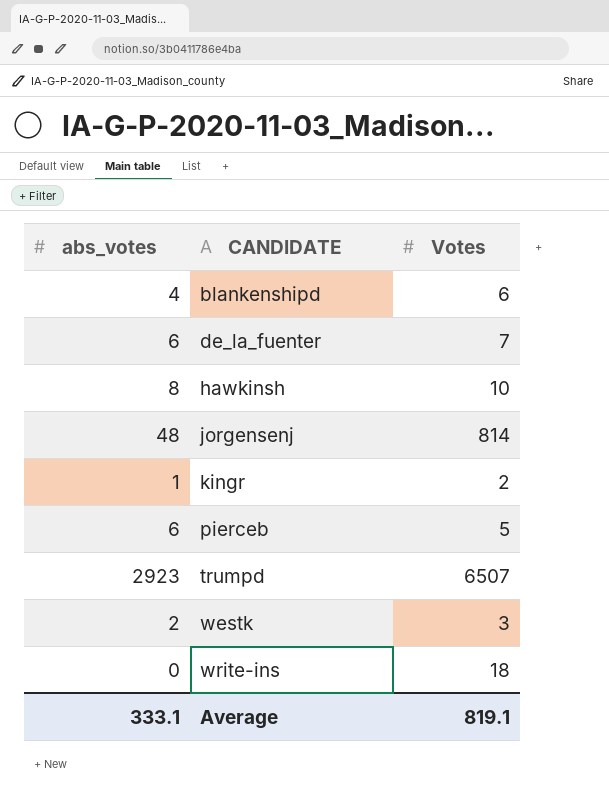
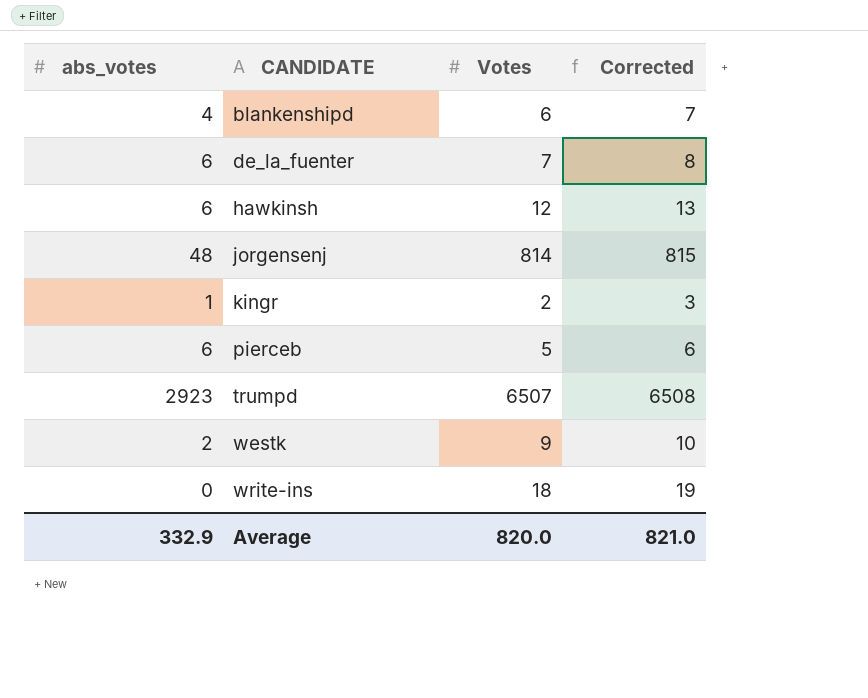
column Corrected | formula: none -> [Votes] + 1
hawkinsh | abs_votes: 8 -> 6
hawkinsh | Votes: 10 -> 12
westk | Votes: 3 -> 9
Average | abs_votes: 333.1 -> 332.9
Average | Votes: 819.1 -> 820.0

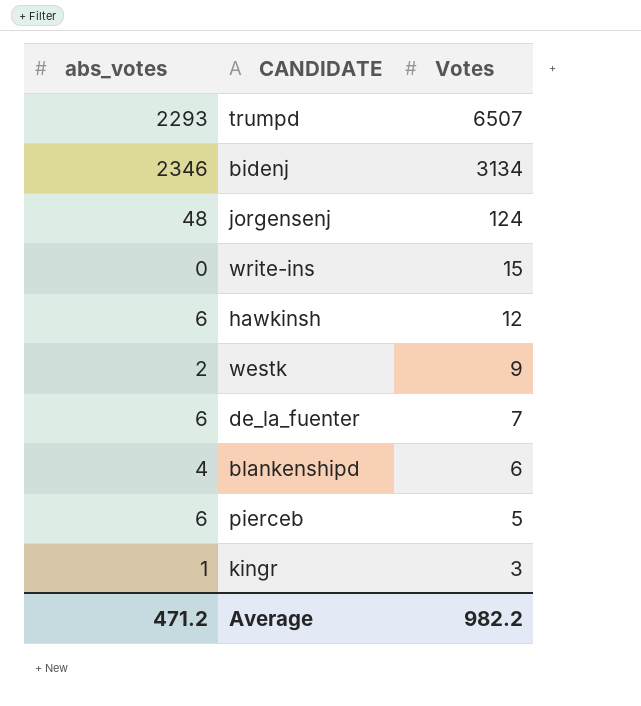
row order: CANDIDATE ascending -> Votes descending
column Corrected | formula: [Votes] + 1 -> none
trumpd | abs_votes: 2923 -> 2293
row bidenj: none -> 2346 | 3134
jorgensenj | Votes: 814 -> 124
write-ins | Votes: 18 -> 15
kingr | Votes: 2 -> 3
Average | abs_votes: 332.9 -> 471.2
Average | Votes: 820.0 -> 982.2

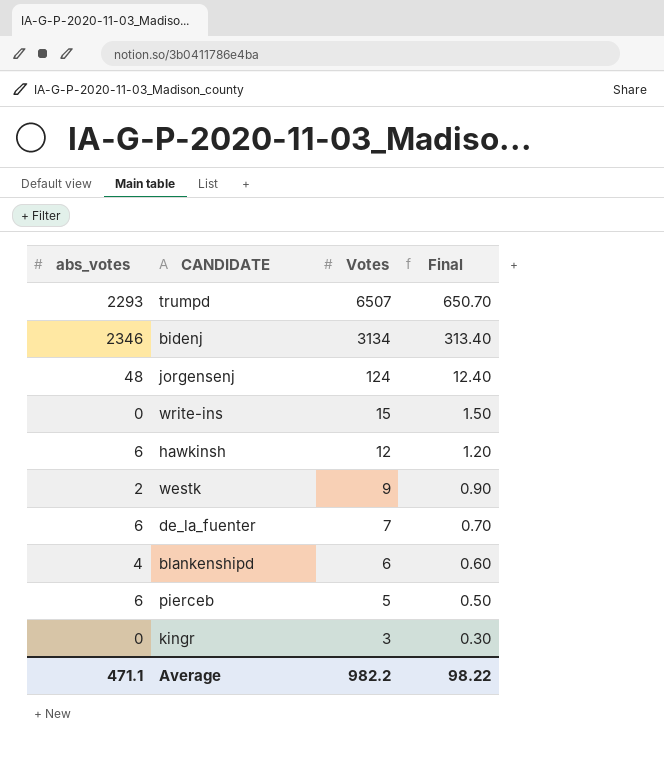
column Final | formula: none -> [Votes] * 0.1
kingr | abs_votes: 1 -> 0
Average | abs_votes: 471.2 -> 471.1

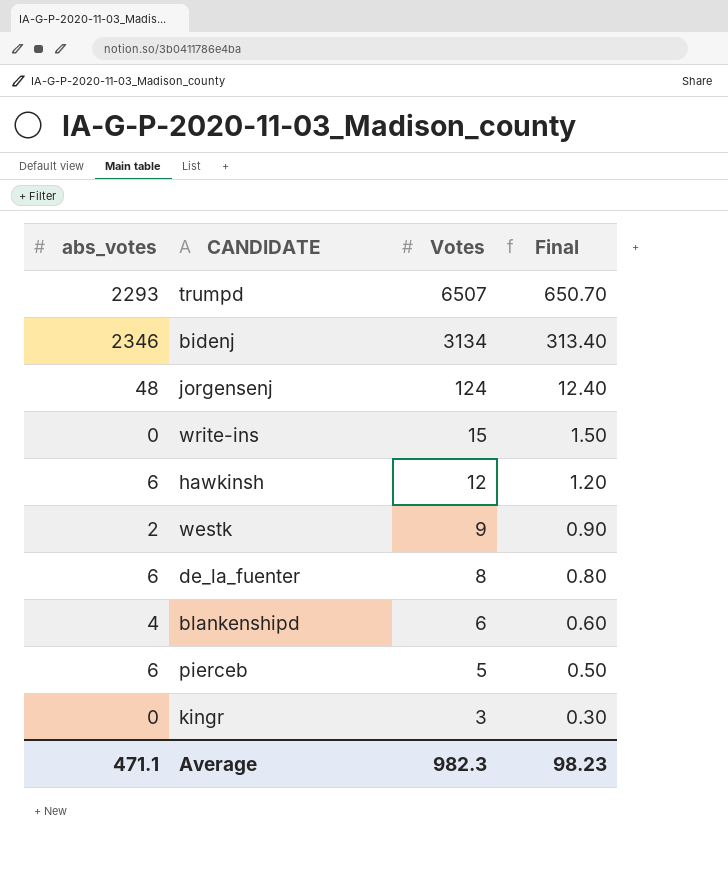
de_la_fuenter | Votes: 7 -> 8
de_la_fuenter | Final: 0.70 -> 0.80
Average | Votes: 982.2 -> 982.3
Average | Final: 98.22 -> 98.23

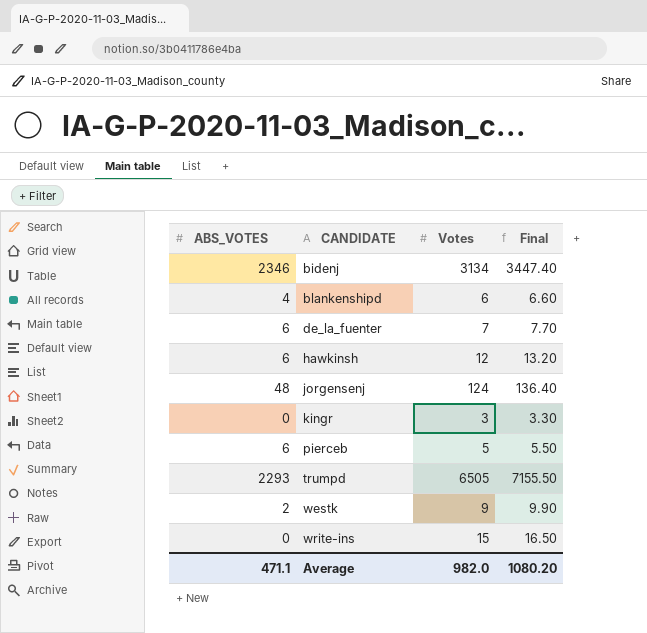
row order: Votes descending -> CANDIDATE ascending
column name: abs_votes -> ABS_VOTES
column Final | formula: [Votes] * 0.1 -> [Votes] * 1.1
de_la_fuenter | Votes: 8 -> 7
trumpd | Votes: 6507 -> 6505
Average | Votes: 982.3 -> 982.0
Average | Final: 98.23 -> 1080.20

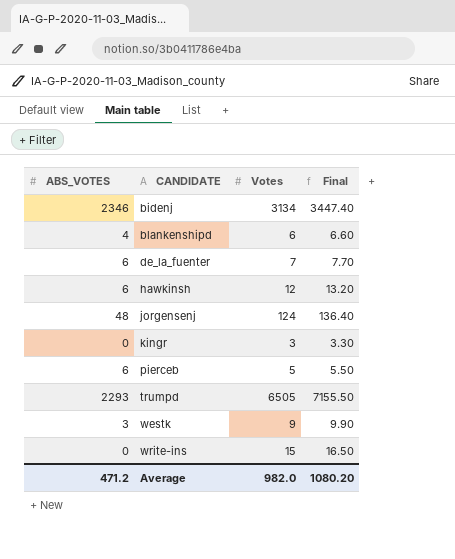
westk | ABS_VOTES: 2 -> 3
Average | ABS_VOTES: 471.1 -> 471.2

